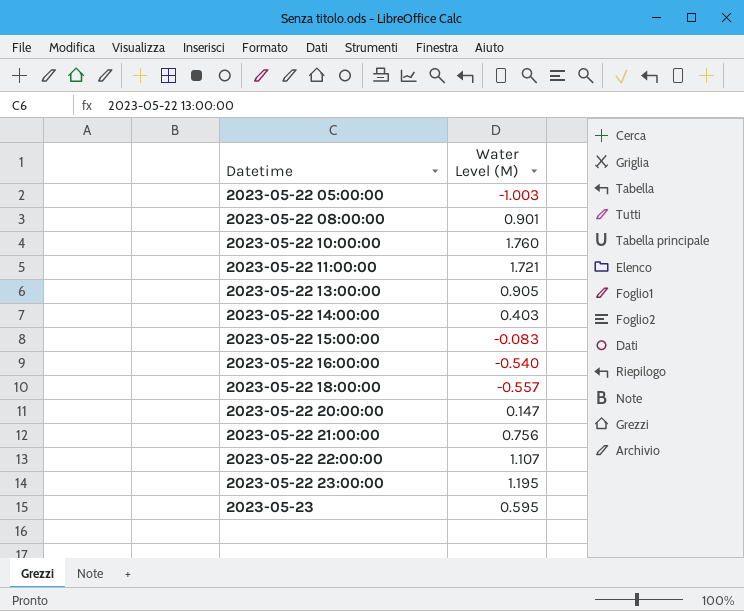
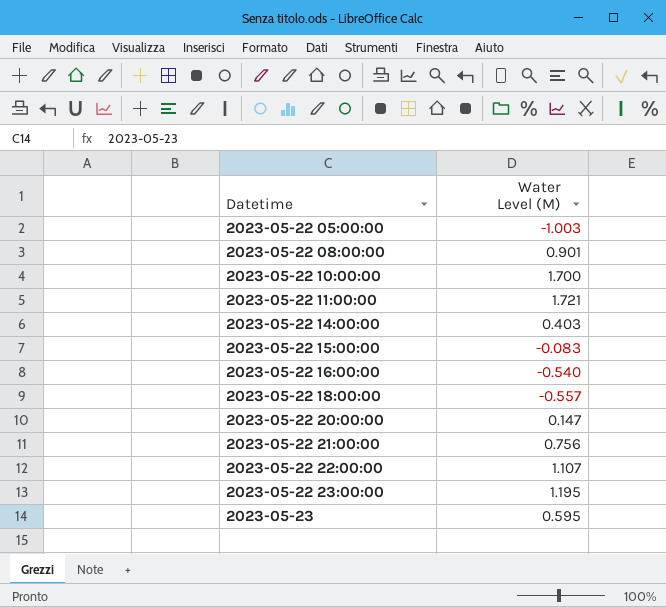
row 2023-05-22 13:00:00: 0.905 -> none
2023-05-22 10:00:00 | Water Level (M): 1.760 -> 1.700

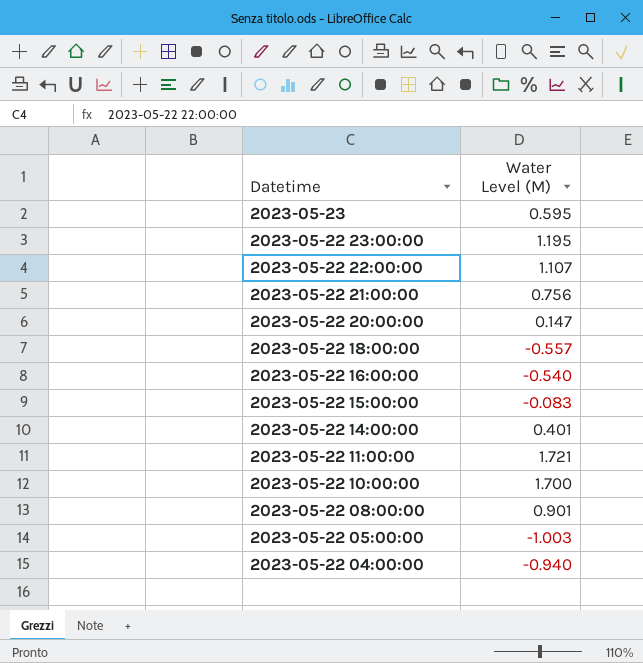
row order: Datetime ascending -> Datetime descending
2023-05-22 14:00:00 | Water Level (M): 0.403 -> 0.401
row 2023-05-22 04:00:00: none -> -0.940

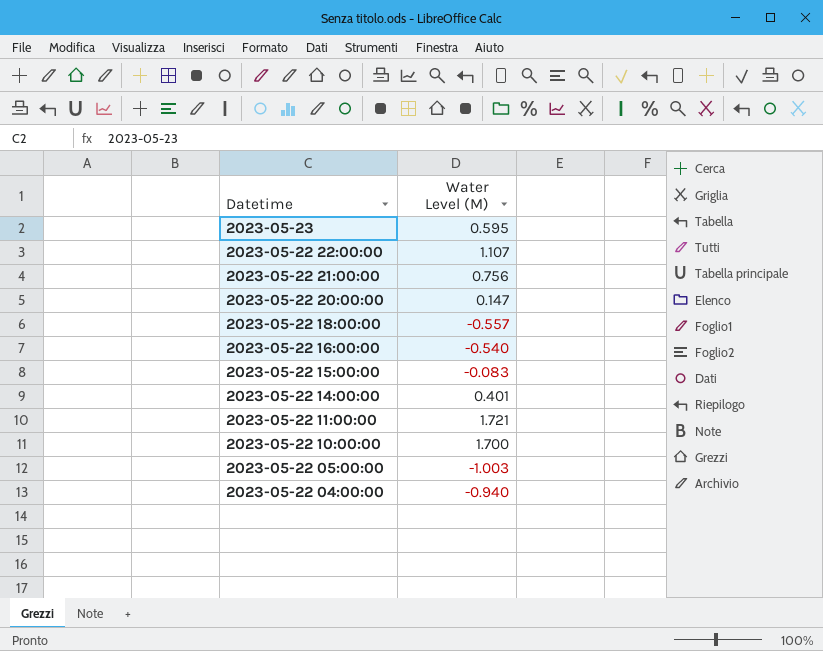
row 2023-05-22 23:00:00: 1.195 -> none
row 2023-05-22 08:00:00: 0.901 -> none

